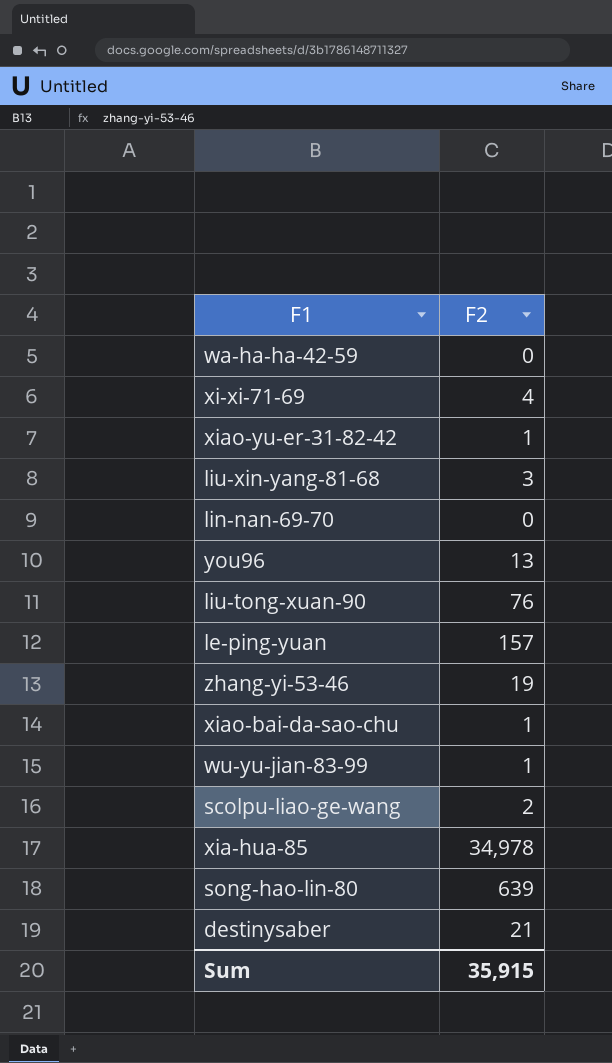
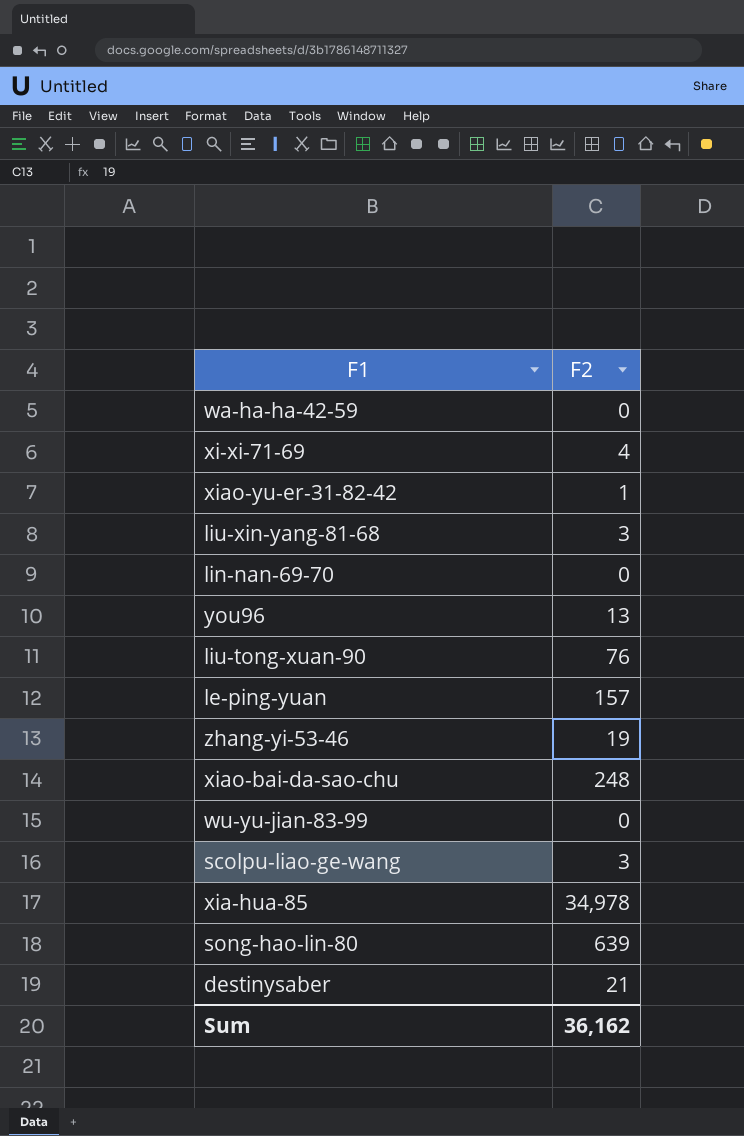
xiao-bai-da-sao-chu | F2: 1 -> 248
wu-yu-jian-83-99 | F2: 1 -> 0
scolpu-liao-ge-wang | F2: 2 -> 3
Sum | F2: 35,915 -> 36,162

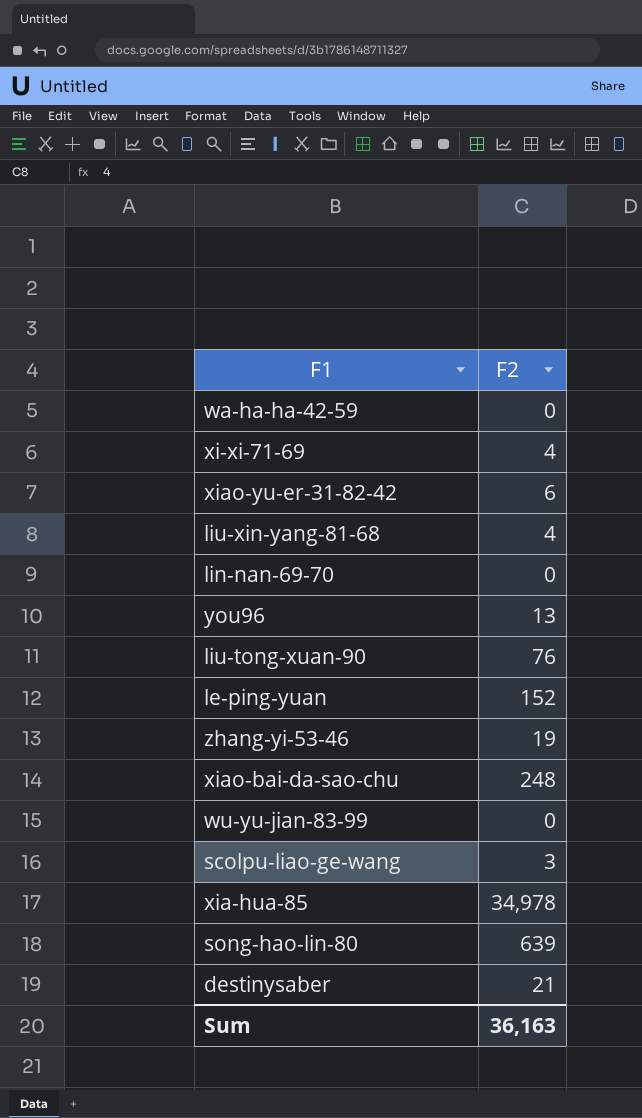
xiao-yu-er-31-82-42 | F2: 1 -> 6
liu-xin-yang-81-68 | F2: 3 -> 4
le-ping-yuan | F2: 157 -> 152
Sum | F2: 36,162 -> 36,163

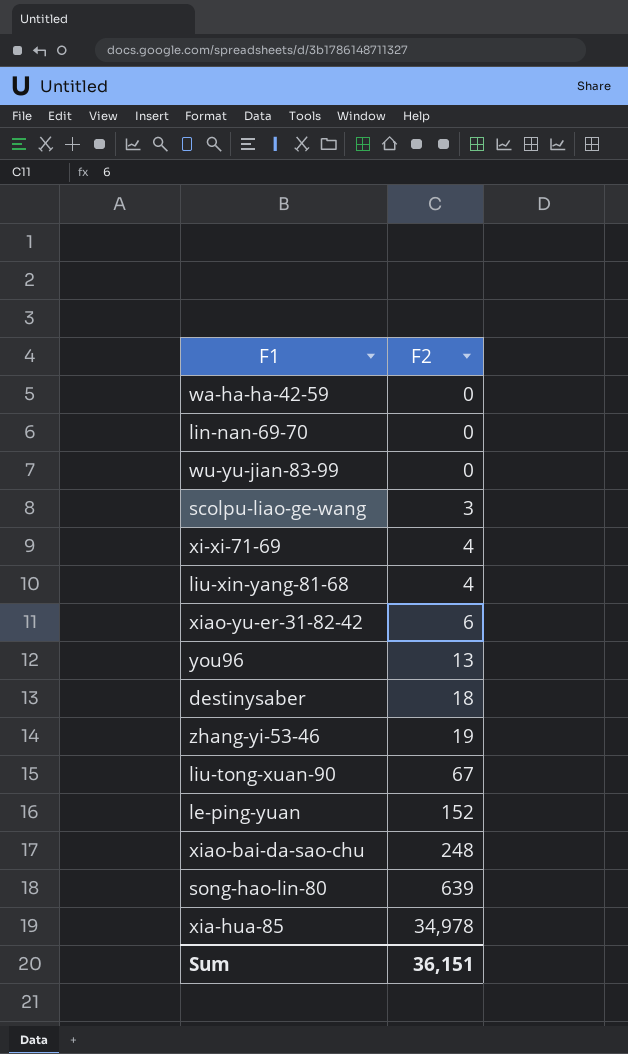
row order: none -> F2 ascending
destinysaber | F2: 21 -> 18
liu-tong-xuan-90 | F2: 76 -> 67
Sum | F2: 36,163 -> 36,151

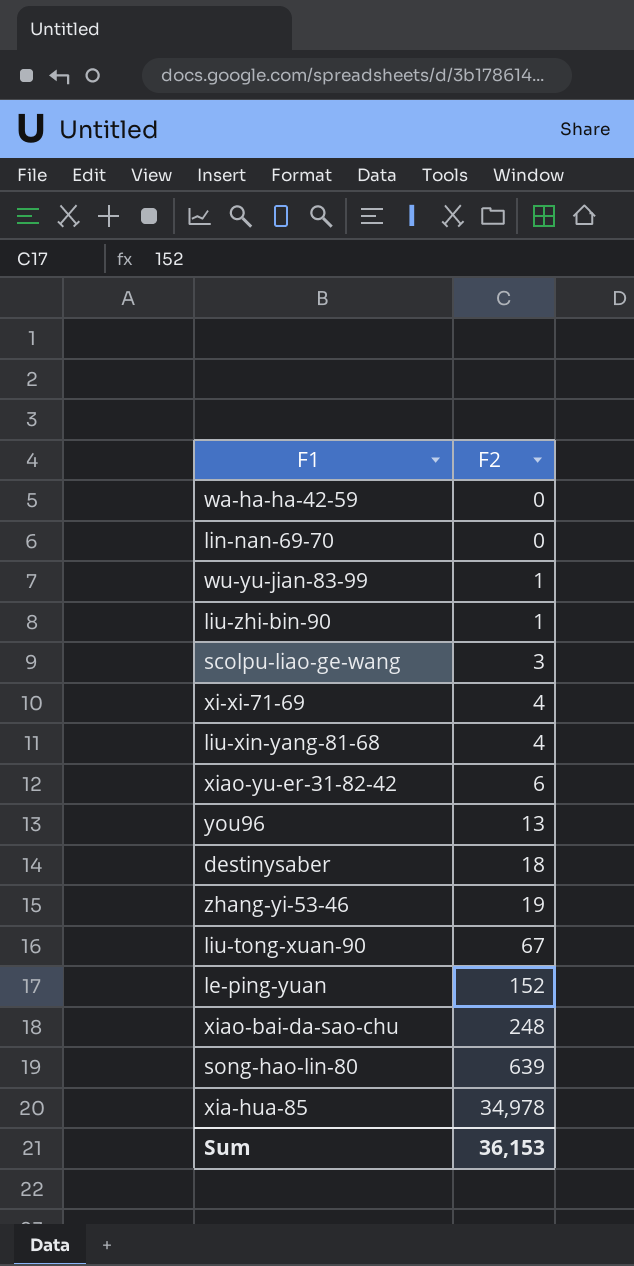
wu-yu-jian-83-99 | F2: 0 -> 1
row liu-zhi-bin-90: none -> 1
Sum | F2: 36,151 -> 36,153

